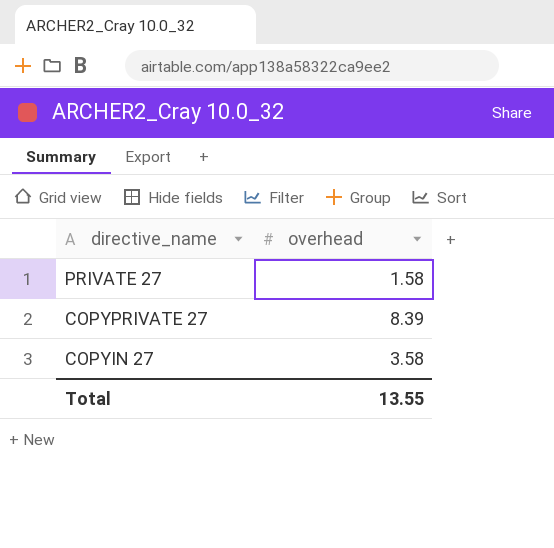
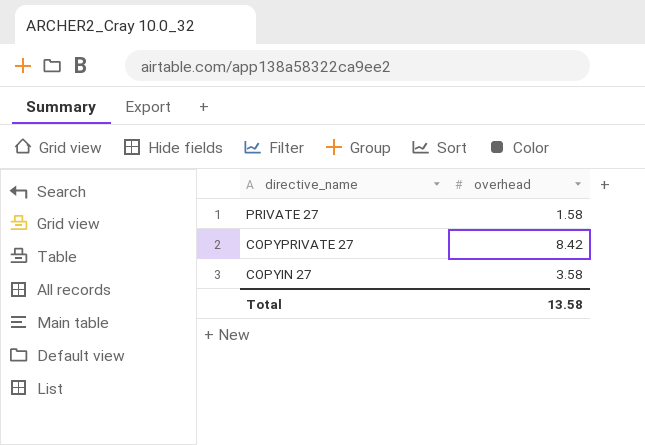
COPYPRIVATE 27 | overhead: 8.39 -> 8.42
Total | overhead: 13.55 -> 13.58

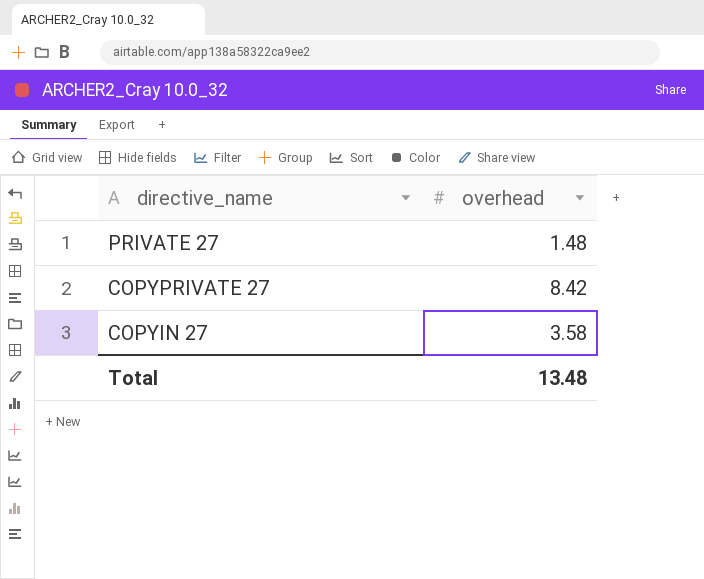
PRIVATE 27 | overhead: 1.58 -> 1.48
Total | overhead: 13.58 -> 13.48

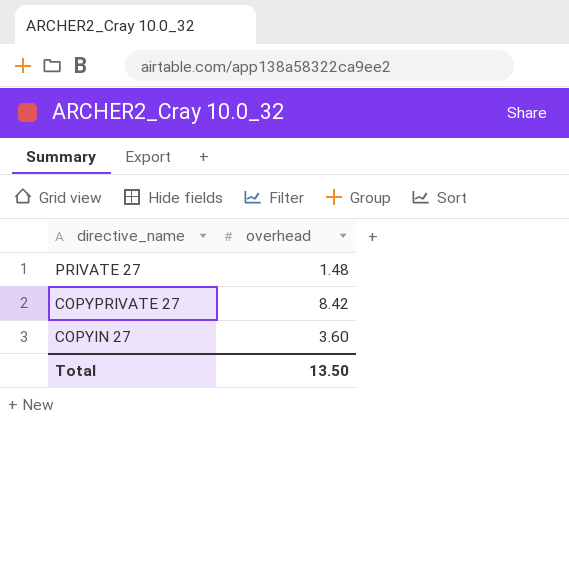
COPYIN 27 | overhead: 3.58 -> 3.60
Total | overhead: 13.48 -> 13.50

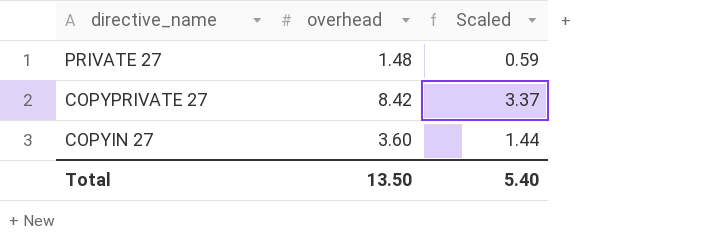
column Scaled | formula: none -> [overhead] * 0.4

